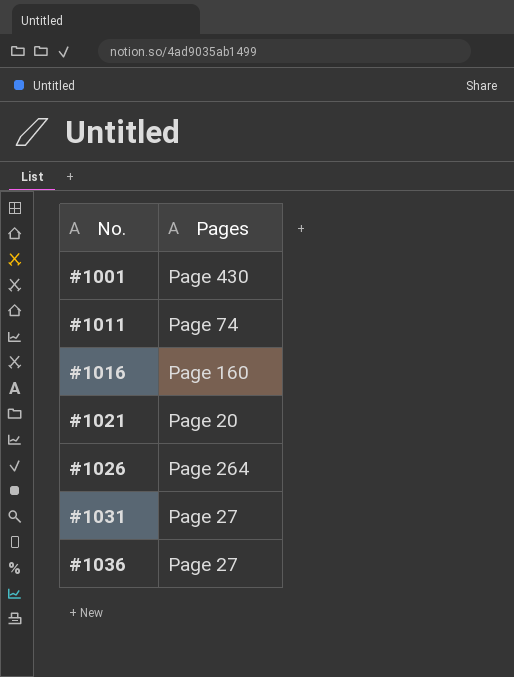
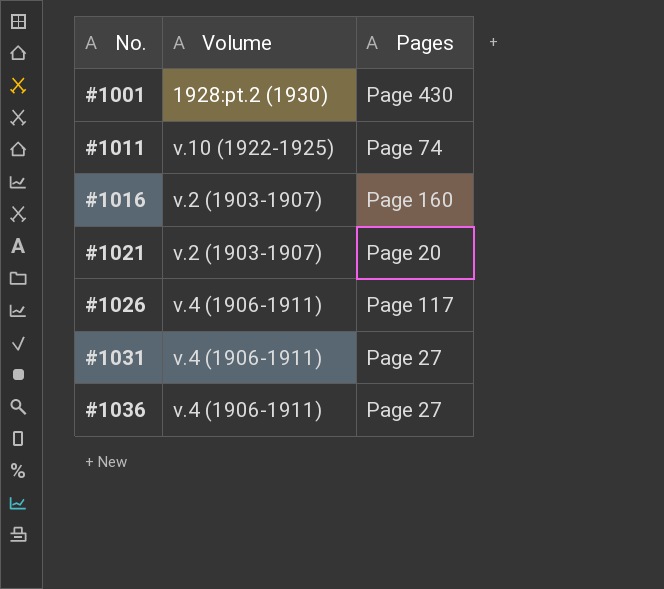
column Volume | position: none -> 2
#1026 | Pages: Page 264 -> Page 117

